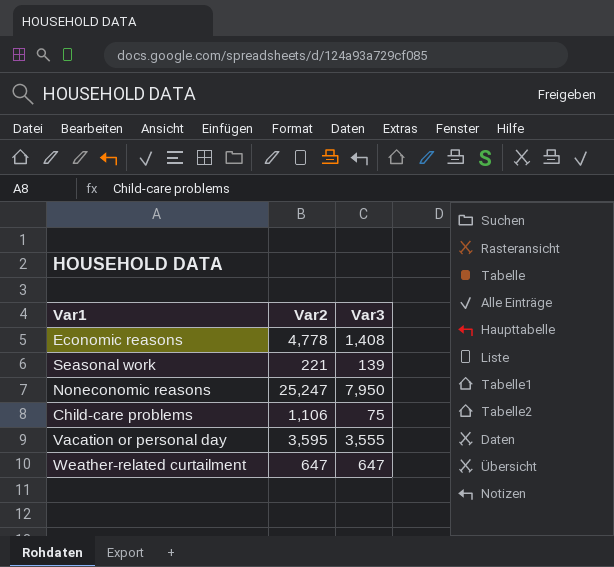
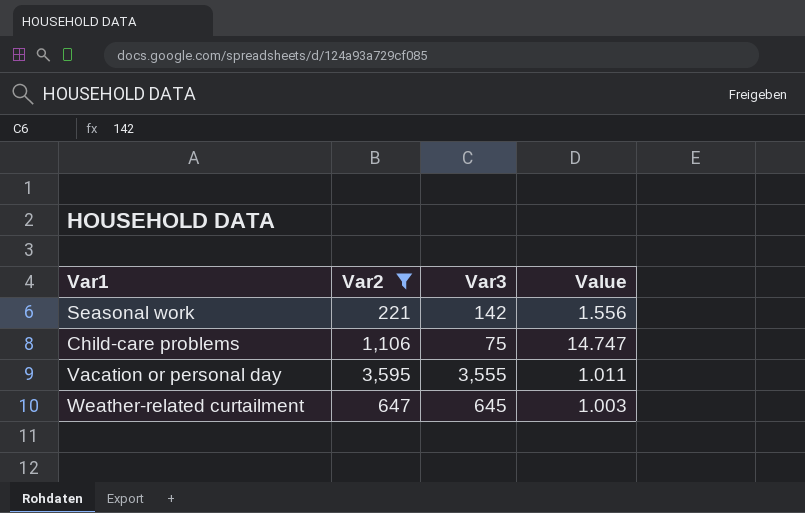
filter: none -> Var2 <= 3,595
column Value | formula: none -> [Var2] / [Var3]
Seasonal work | Var3: 139 -> 142
Weather-related curtailment | Var3: 647 -> 645

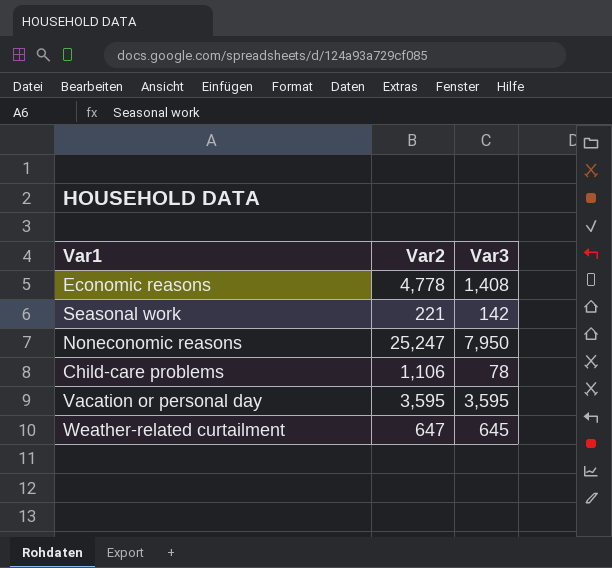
filter: Var2 <= 3,595 -> none
column Value | formula: [Var2] / [Var3] -> none
Child-care problems | Var3: 75 -> 78
Vacation or personal day | Var3: 3,555 -> 3,595

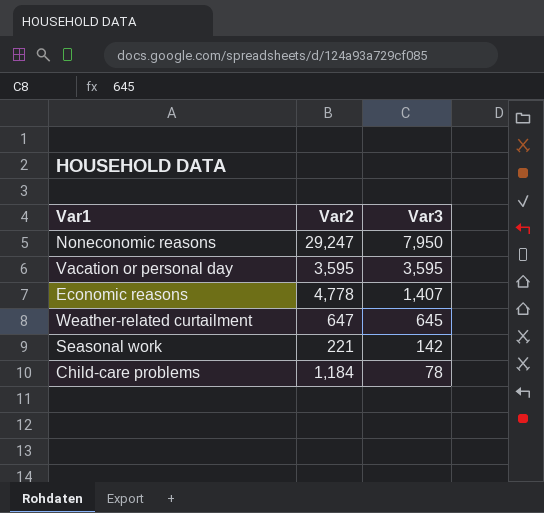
row order: none -> Var3 descending
Noneconomic reasons | Var2: 25,247 -> 29,247
Economic reasons | Var3: 1,408 -> 1,407
Child-care problems | Var2: 1,106 -> 1,184

